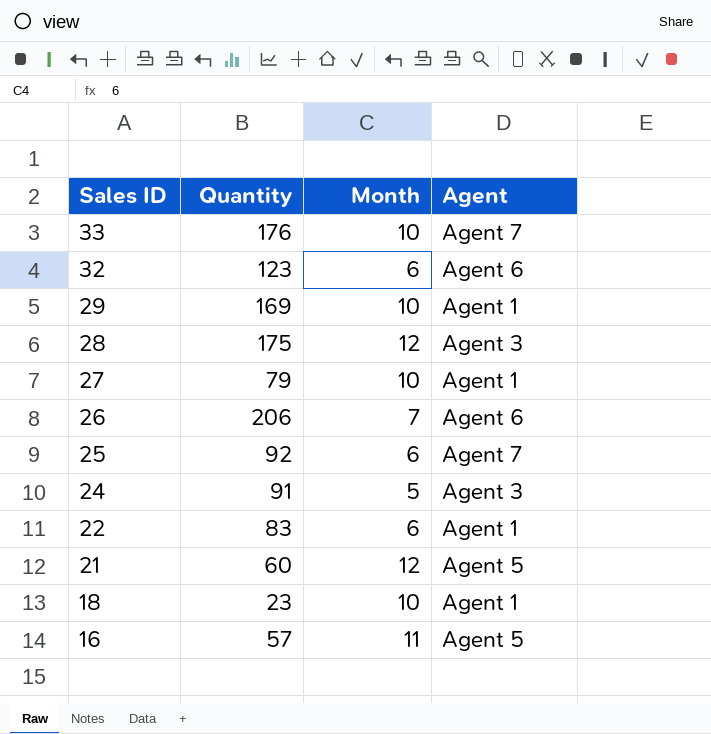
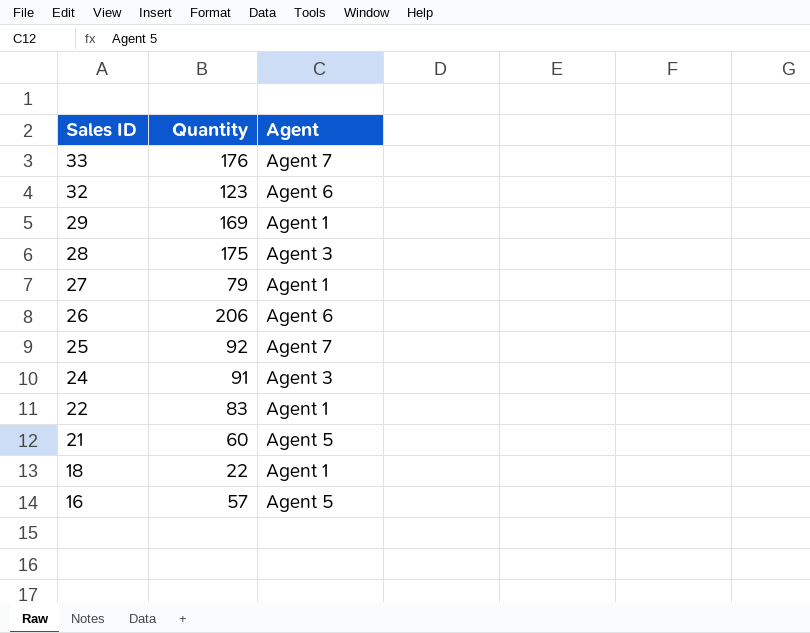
column Month | position: 3 -> none
18 | Quantity: 23 -> 22

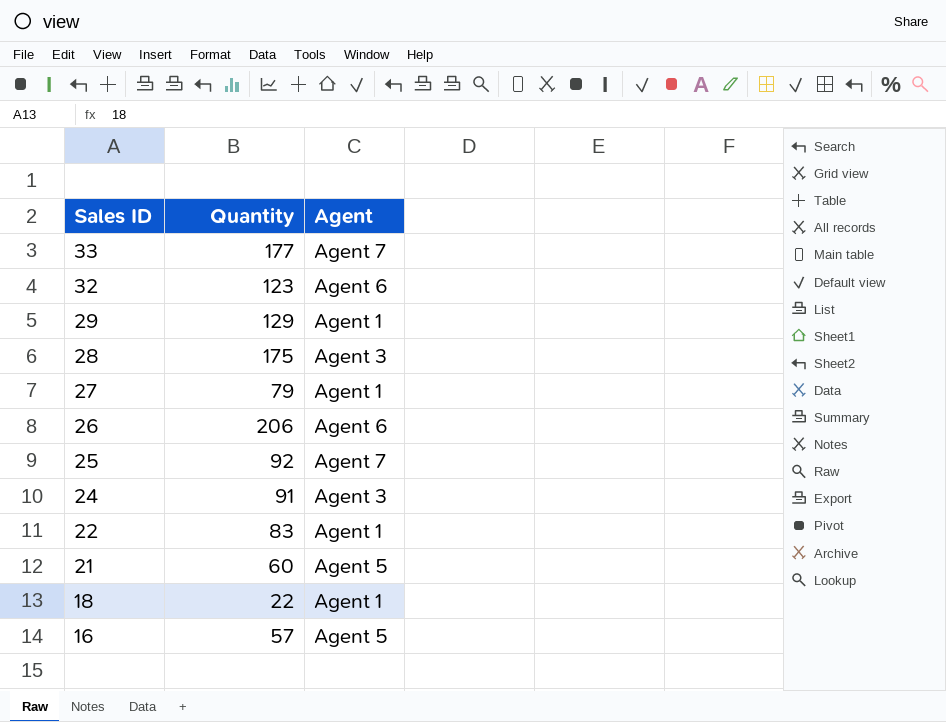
33 | Quantity: 176 -> 177
29 | Quantity: 169 -> 129

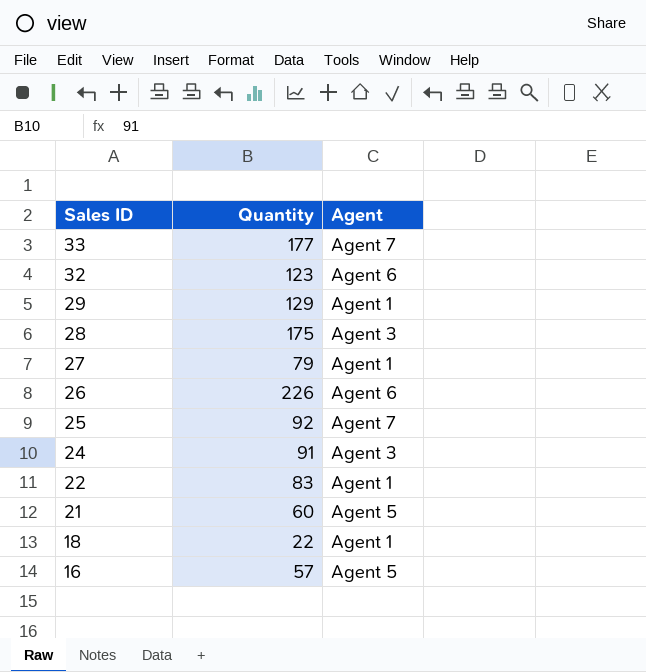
26 | Quantity: 206 -> 226

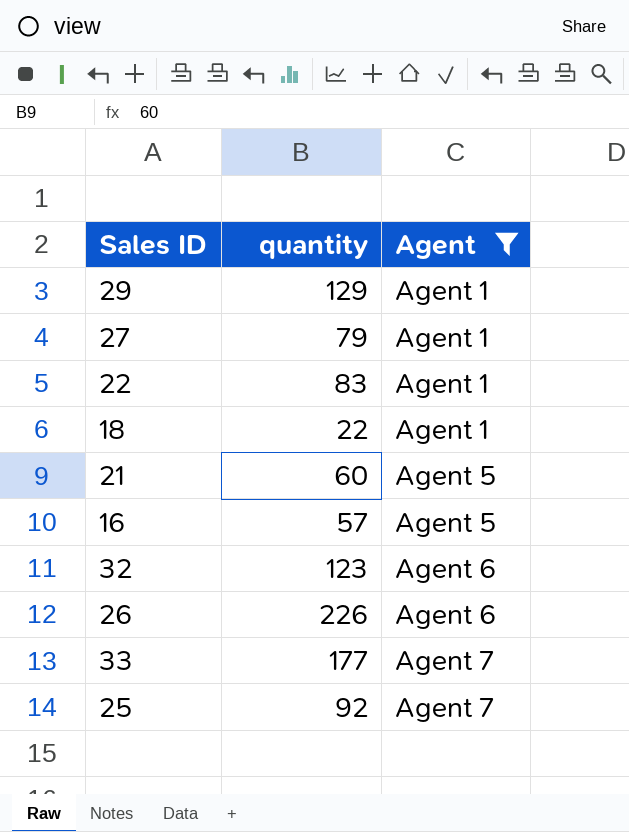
filter: none -> Agent != Agent 3
row order: Sales ID descending -> Agent ascending
column name: Quantity -> quantity

